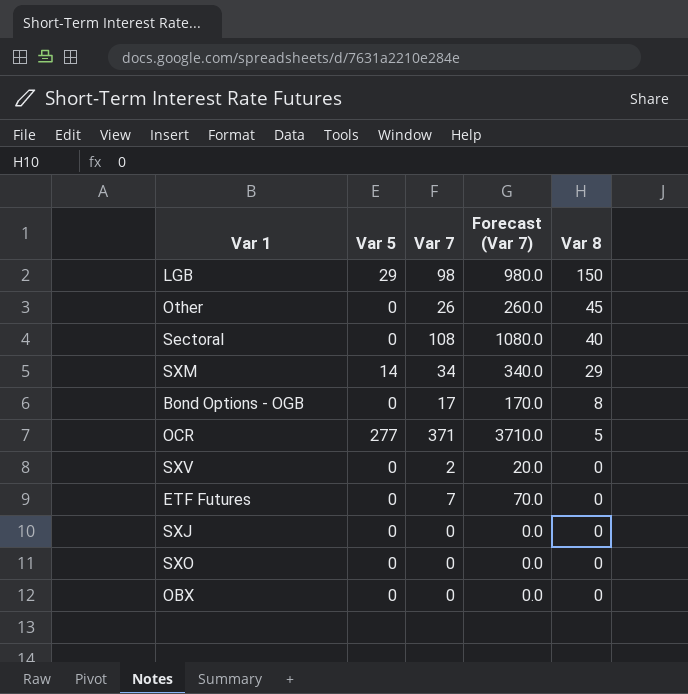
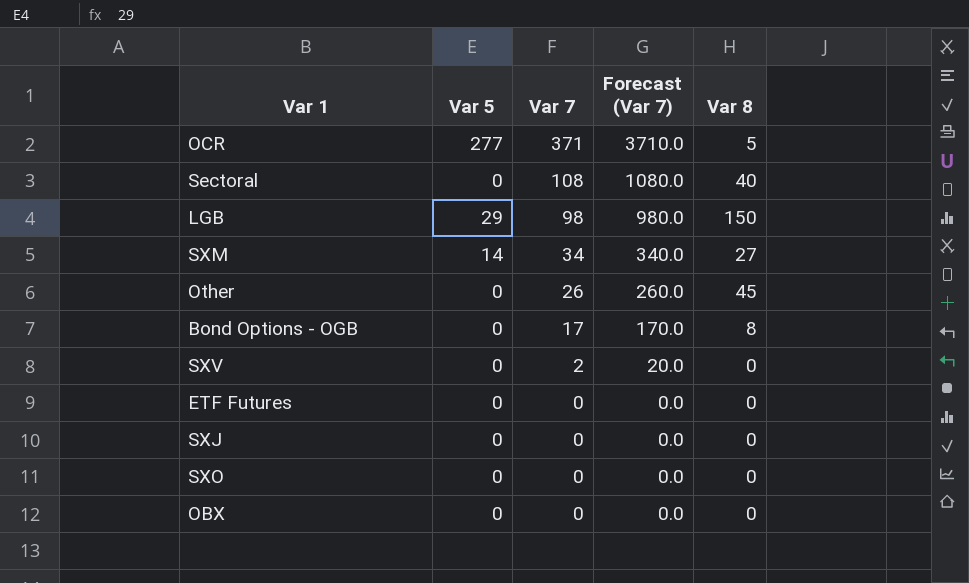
row order: Var 8 descending -> Var 7 descending
SXM | Var 8: 29 -> 27
ETF Futures | Var 7: 7 -> 0
ETF Futures | Forecast (Var 7): 70.0 -> 0.0

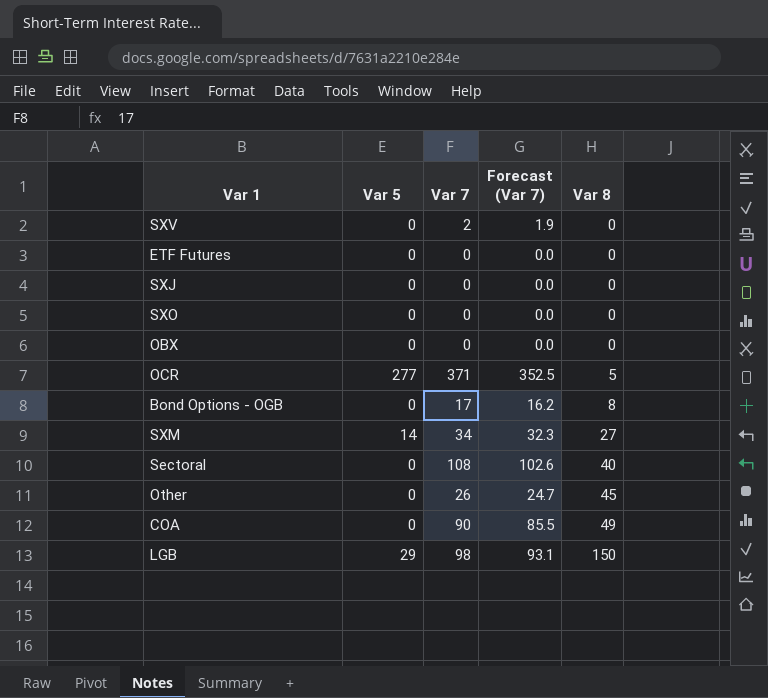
row order: Var 7 descending -> Var 8 ascending
column Forecast (Var 7) | formula: [Var 7] * 10 -> [Var 7] * 0.95
row COA: none -> 0 | 90 | 85.5 | 49

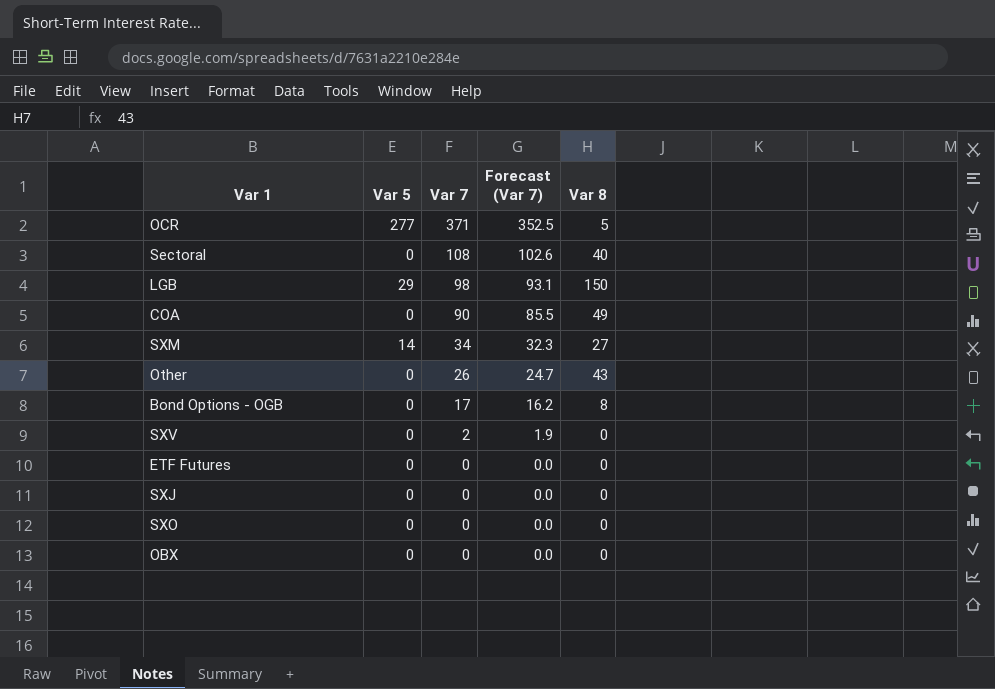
row order: Var 8 ascending -> Var 7 descending
Other | Var 8: 45 -> 43

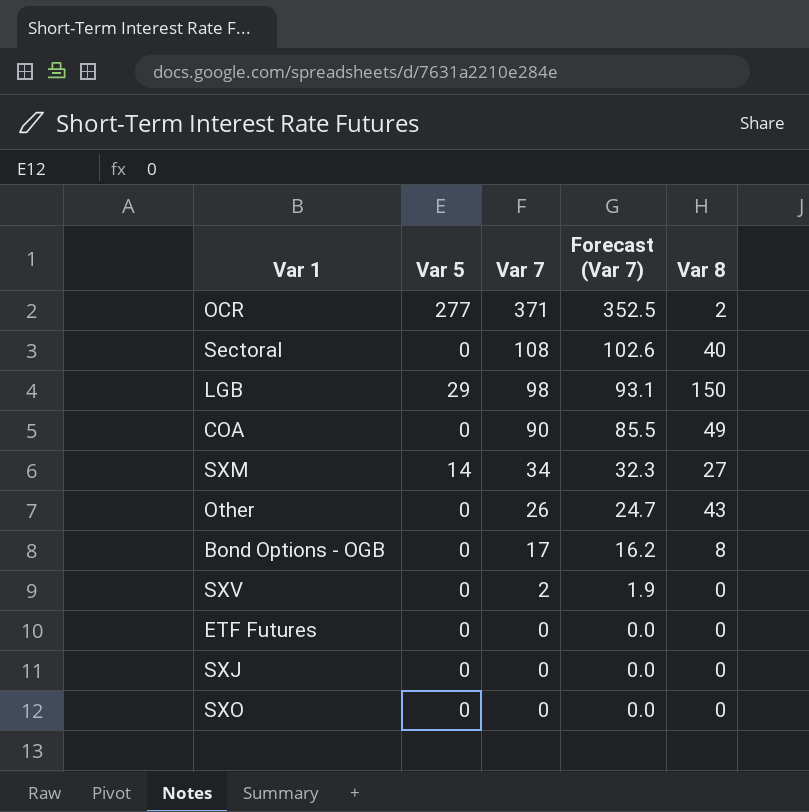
row OBX: 0 | 0 | 0.0 | 0 -> none
OCR | Var 8: 5 -> 2

